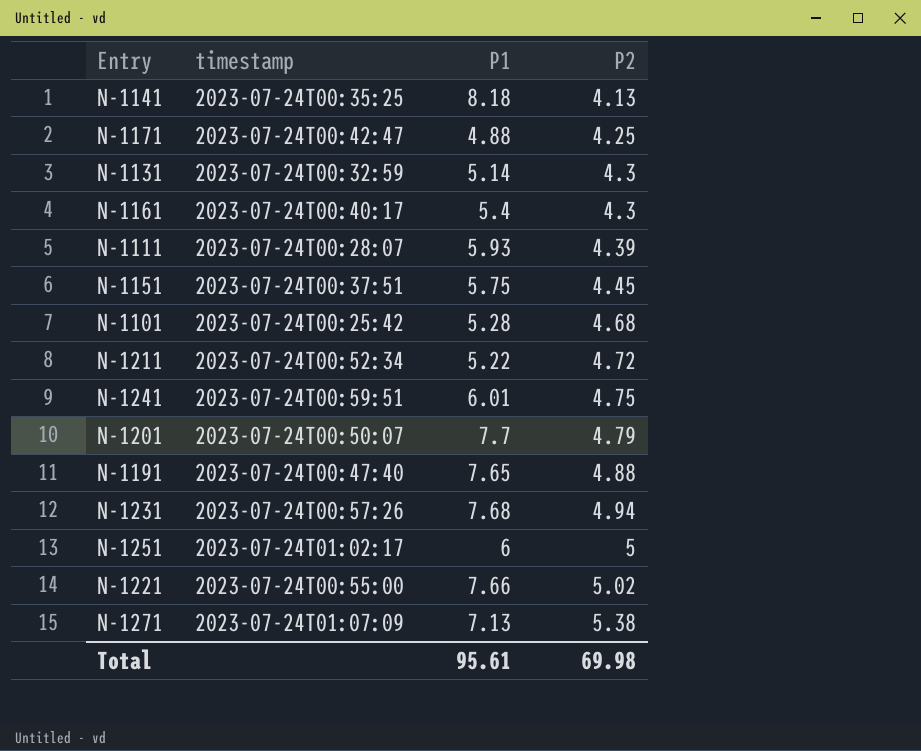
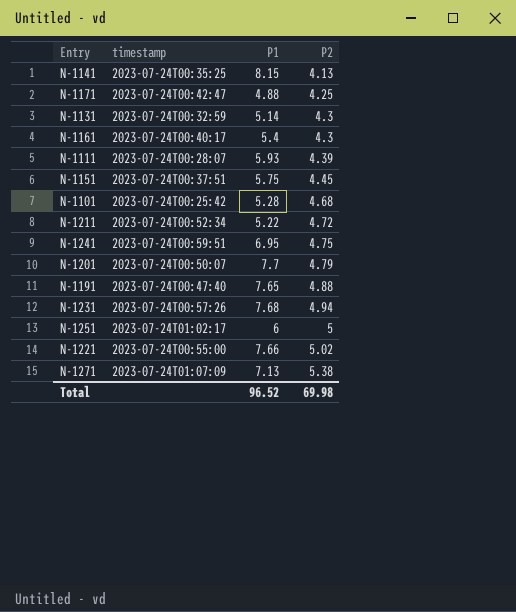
N-1141 | P1: 8.18 -> 8.15
N-1241 | P1: 6.01 -> 6.95
Total | P1: 95.61 -> 96.52

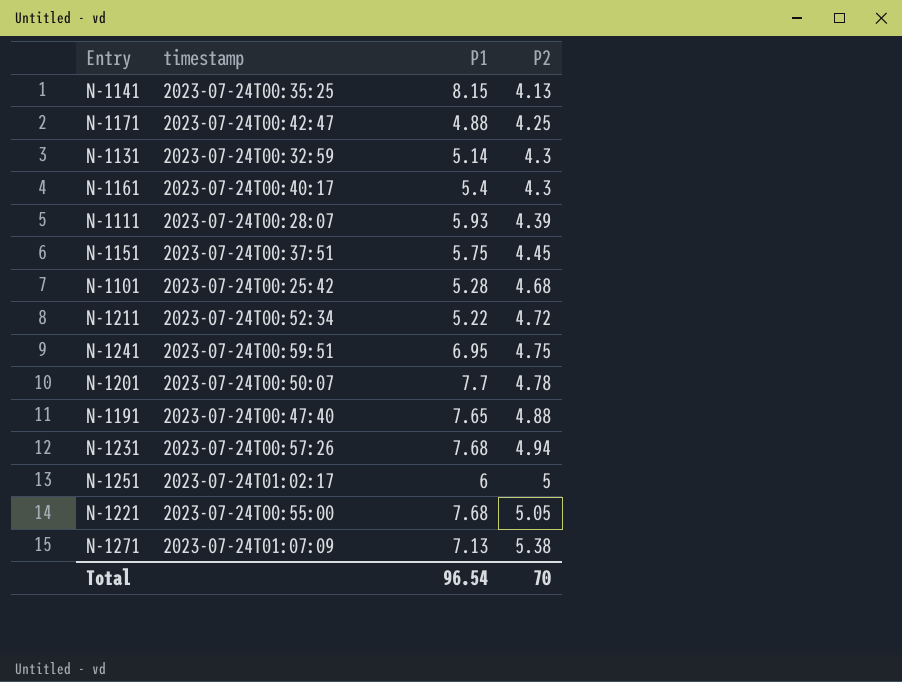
N-1201 | P2: 4.79 -> 4.78
N-1221 | P1: 7.66 -> 7.68
N-1221 | P2: 5.02 -> 5.05
Total | P1: 96.52 -> 96.54
Total | P2: 69.98 -> 70

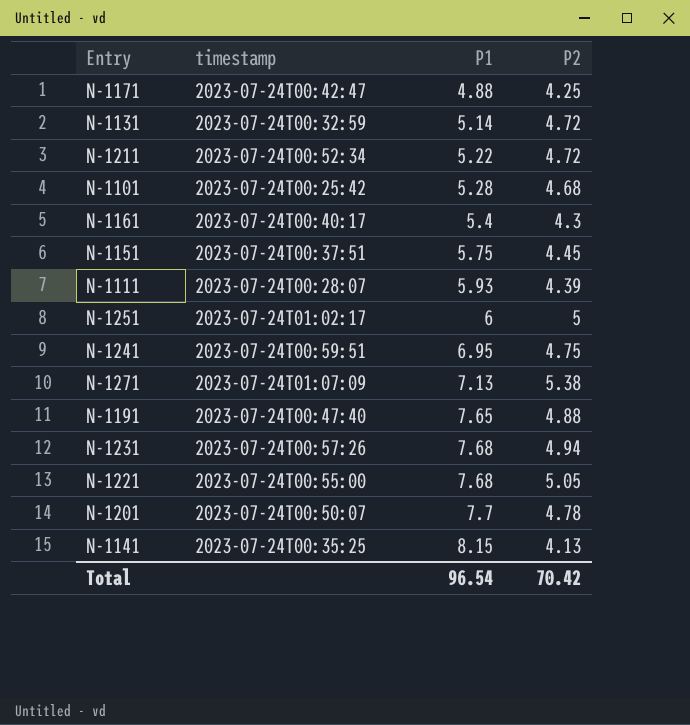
row order: P2 ascending -> P1 ascending
N-1131 | P2: 4.3 -> 4.72
Total | P2: 70 -> 70.42

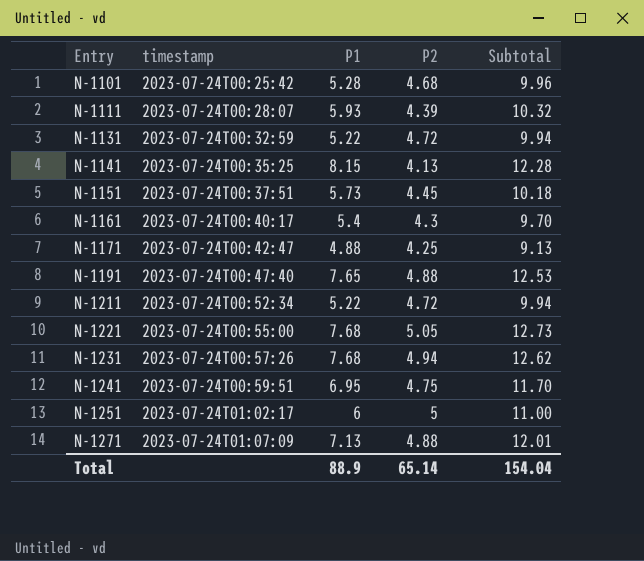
row order: P1 ascending -> Entry ascending
column Subtotal | formula: none -> [P1] + [P2]
row N-1201: 2023-07-24T00:50:07 | 7.7 | 4.78 -> none
N-1131 | P1: 5.14 -> 5.22
N-1151 | P1: 5.75 -> 5.73
N-1271 | P2: 5.38 -> 4.88
Total | P1: 96.54 -> 88.9
Total | P2: 70.42 -> 65.14

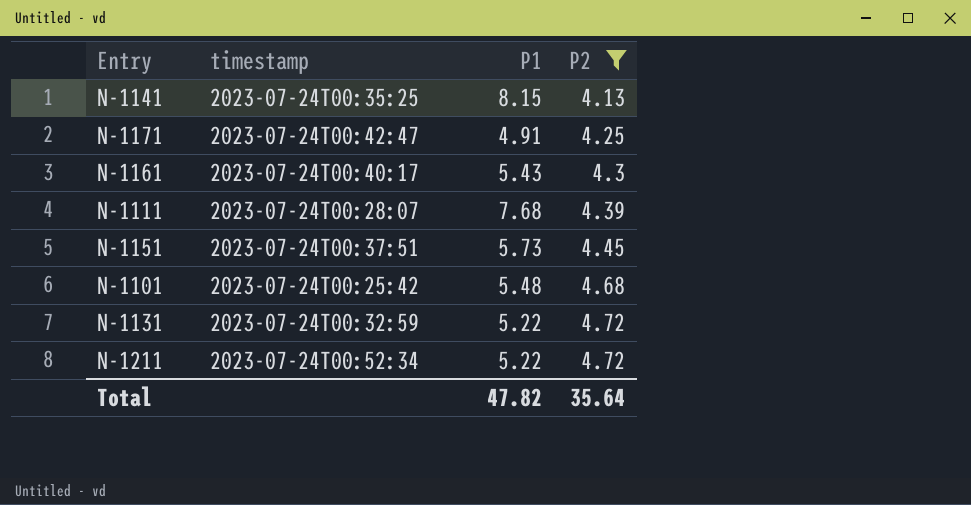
filter: none -> P2 <= 4.72
row order: Entry ascending -> P2 ascending
column Subtotal | formula: [P1] + [P2] -> none
N-1171 | P1: 4.88 -> 4.91
N-1161 | P1: 5.4 -> 5.43
N-1111 | P1: 5.93 -> 7.68
N-1101 | P1: 5.28 -> 5.48
Total | P1: 88.9 -> 47.82
Total | P2: 65.14 -> 35.64

